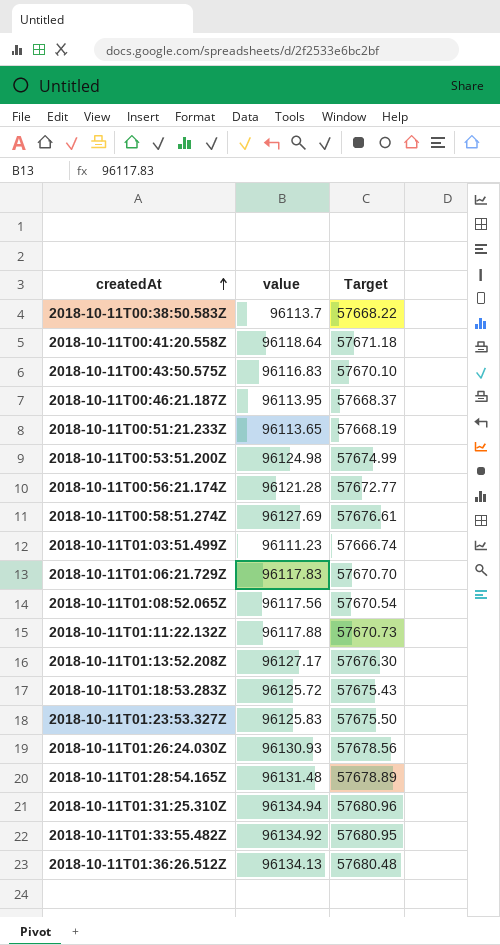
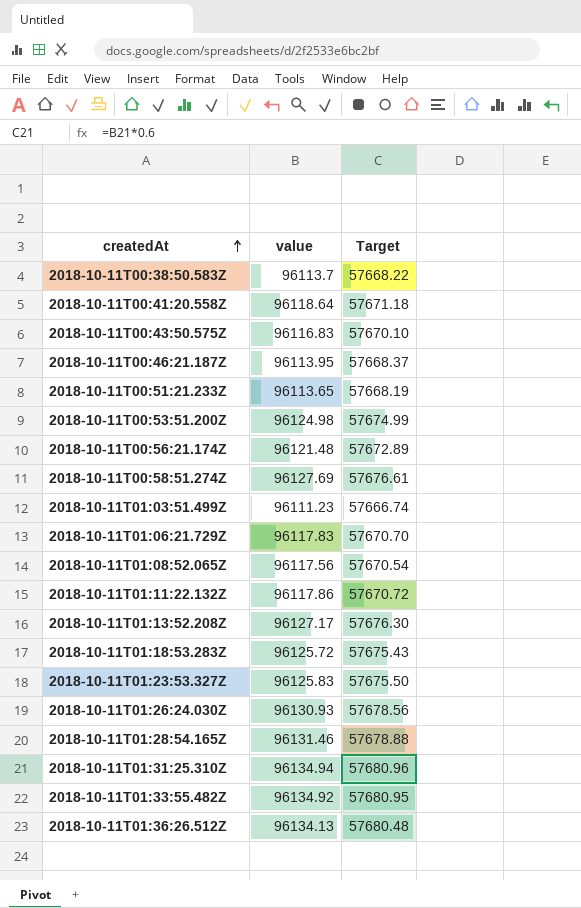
2018-10-11T00:56:21.174Z | value: 96121.28 -> 96121.48
2018-10-11T00:56:21.174Z | Target: 57672.77 -> 57672.89
2018-10-11T01:11:22.132Z | value: 96117.88 -> 96117.86
2018-10-11T01:11:22.132Z | Target: 57670.73 -> 57670.72
2018-10-11T01:28:54.165Z | value: 96131.48 -> 96131.46
2018-10-11T01:28:54.165Z | Target: 57678.89 -> 57678.88

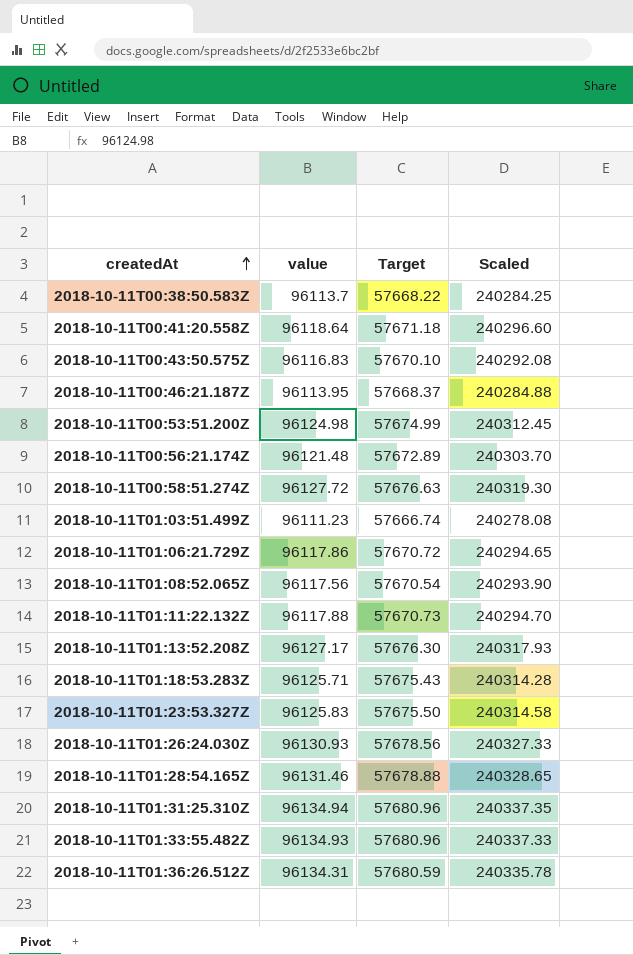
column Scaled | formula: none -> [value] * 2.5
row 2018-10-11T00:51:21.233Z: 96113.65 | 57668.19 -> none
2018-10-11T00:58:51.274Z | value: 96127.69 -> 96127.72
2018-10-11T00:58:51.274Z | Target: 57676.61 -> 57676.63
2018-10-11T01:06:21.729Z | value: 96117.83 -> 96117.86
2018-10-11T01:06:21.729Z | Target: 57670.70 -> 57670.72
2018-10-11T01:11:22.132Z | value: 96117.86 -> 96117.88
2018-10-11T01:11:22.132Z | Target: 57670.72 -> 57670.73
2018-10-11T01:18:53.283Z | value: 96125.72 -> 96125.71
2018-10-11T01:33:55.482Z | value: 96134.92 -> 96134.93
2018-10-11T01:33:55.482Z | Target: 57680.95 -> 57680.96
2018-10-11T01:36:26.512Z | value: 96134.13 -> 96134.31
2018-10-11T01:36:26.512Z | Target: 57680.48 -> 57680.59

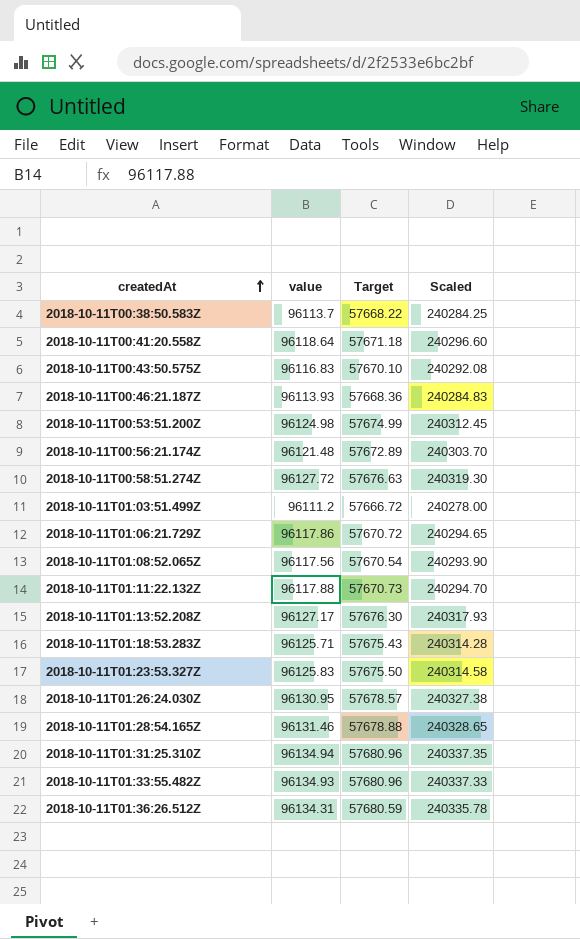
2018-10-11T00:46:21.187Z | value: 96113.95 -> 96113.93
2018-10-11T00:46:21.187Z | Target: 57668.37 -> 57668.36
2018-10-11T00:46:21.187Z | Scaled: 240284.88 -> 240284.83
2018-10-11T01:03:51.499Z | value: 96111.23 -> 96111.2
2018-10-11T01:03:51.499Z | Target: 57666.74 -> 57666.72
2018-10-11T01:03:51.499Z | Scaled: 240278.08 -> 240278.00
2018-10-11T01:26:24.030Z | value: 96130.93 -> 96130.95
2018-10-11T01:26:24.030Z | Target: 57678.56 -> 57678.57
2018-10-11T01:26:24.030Z | Scaled: 240327.33 -> 240327.38

